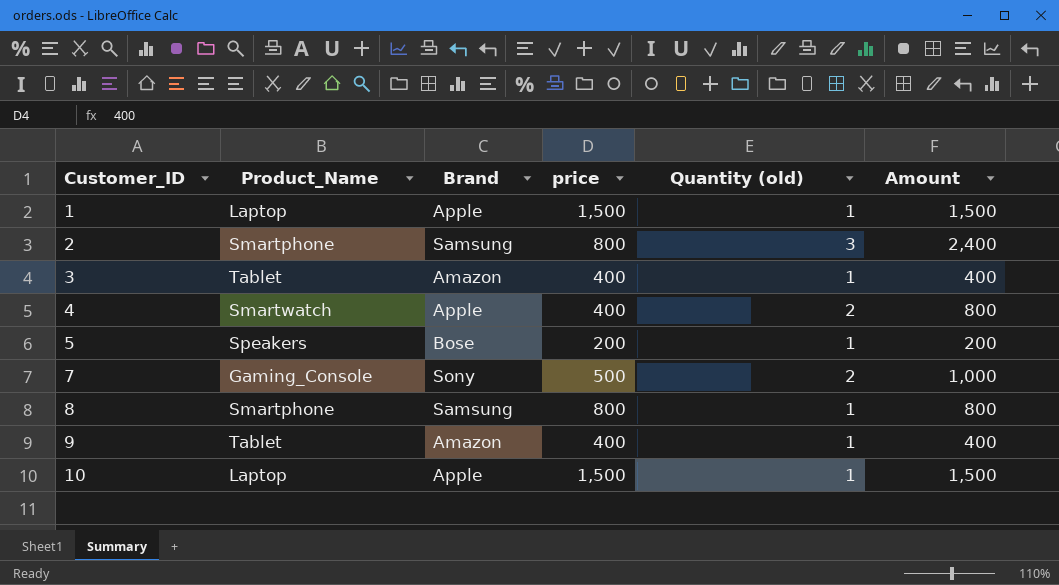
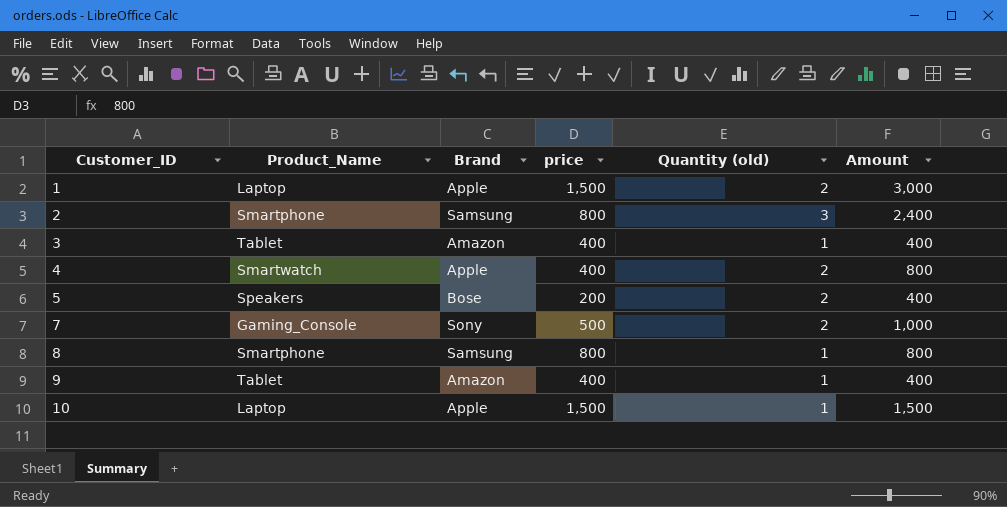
1 | Quantity (old): 1 -> 2
1 | Amount: 1,500 -> 3,000
5 | Quantity (old): 1 -> 2
5 | Amount: 200 -> 400

